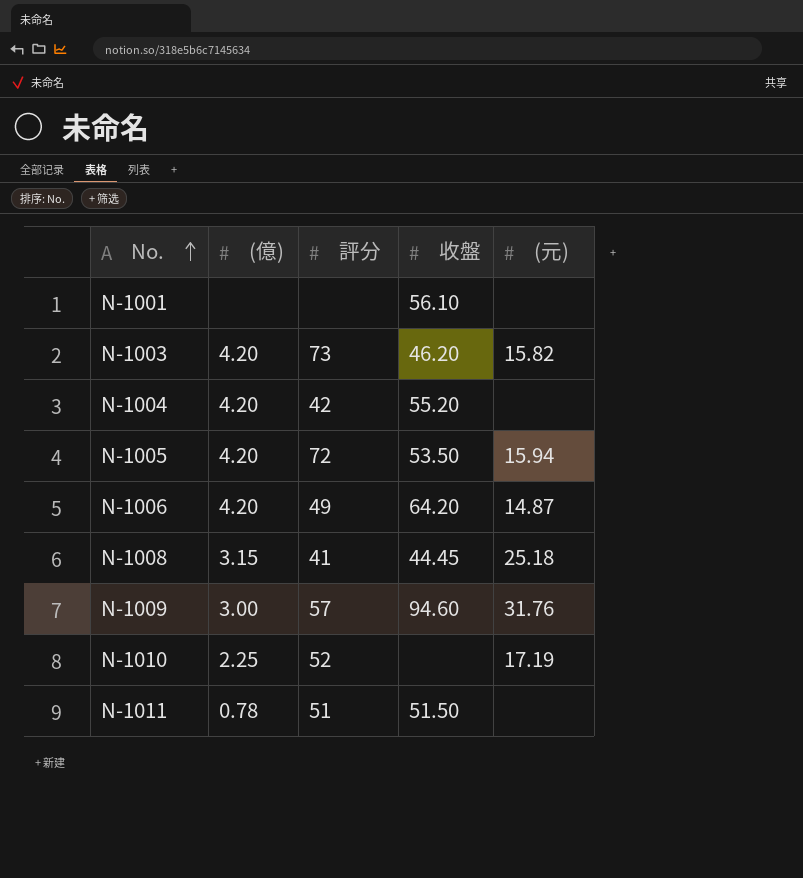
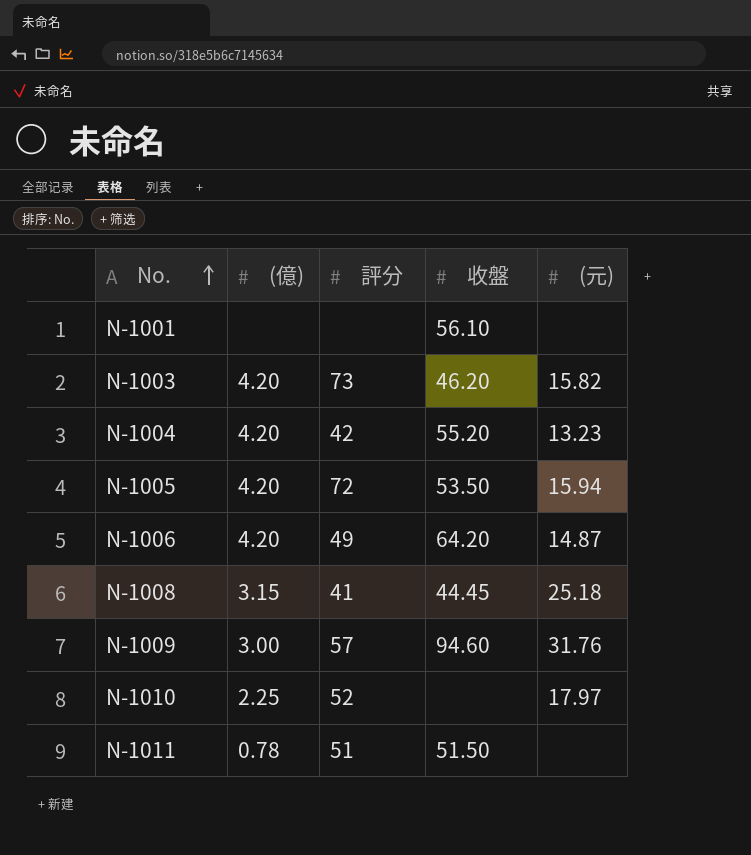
N-1004 | (元): none -> 13.23
N-1010 | (元): 17.19 -> 17.97

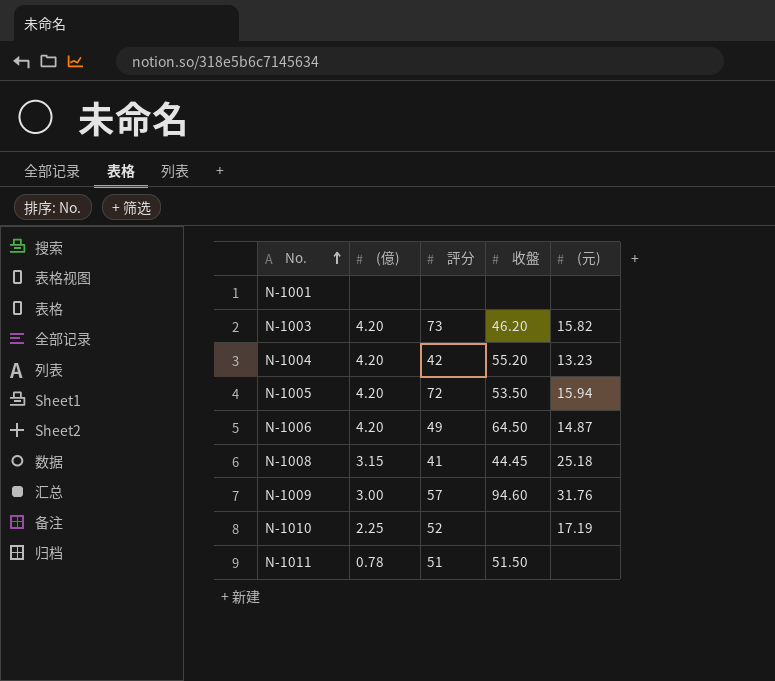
N-1001 | 收盤: 56.10 -> none
N-1006 | 收盤: 64.20 -> 64.50
N-1010 | (元): 17.97 -> 17.19

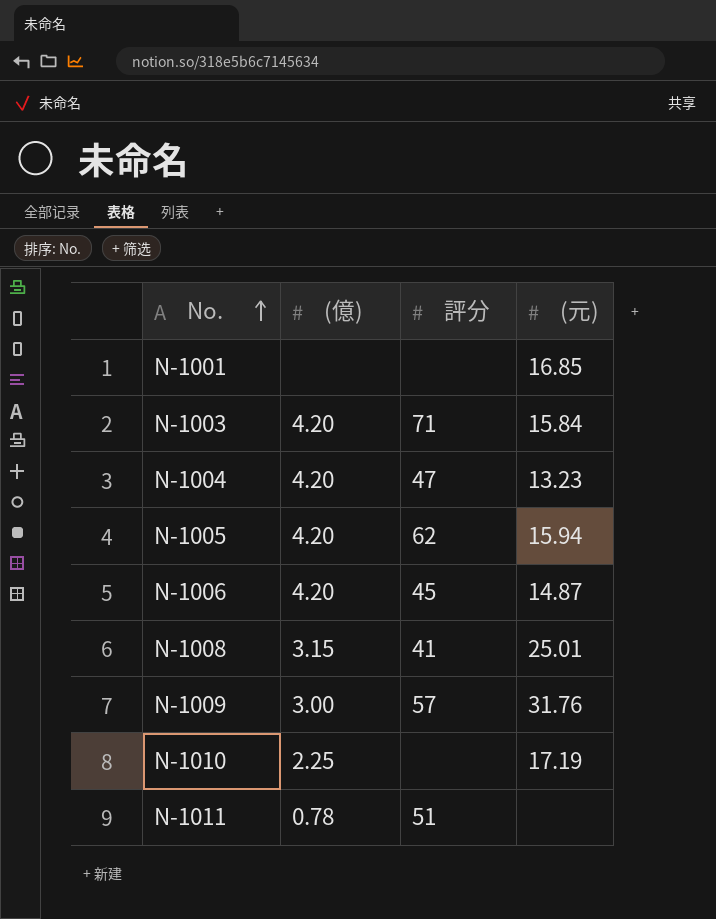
column 收盤 | position: 4 -> none
N-1001 | (元): none -> 16.85
N-1003 | 評分: 73 -> 71
N-1003 | (元): 15.82 -> 15.84
N-1004 | 評分: 42 -> 47
N-1005 | 評分: 72 -> 62
N-1006 | 評分: 49 -> 45
N-1008 | (元): 25.18 -> 25.01
N-1010 | 評分: 52 -> none

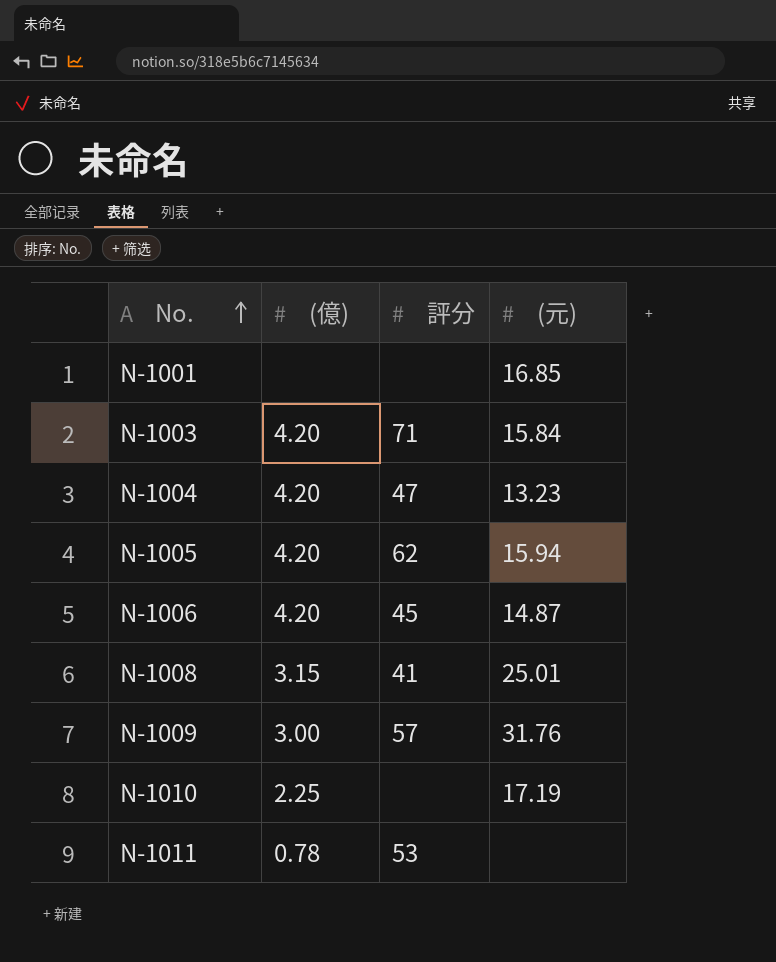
N-1011 | 評分: 51 -> 53

